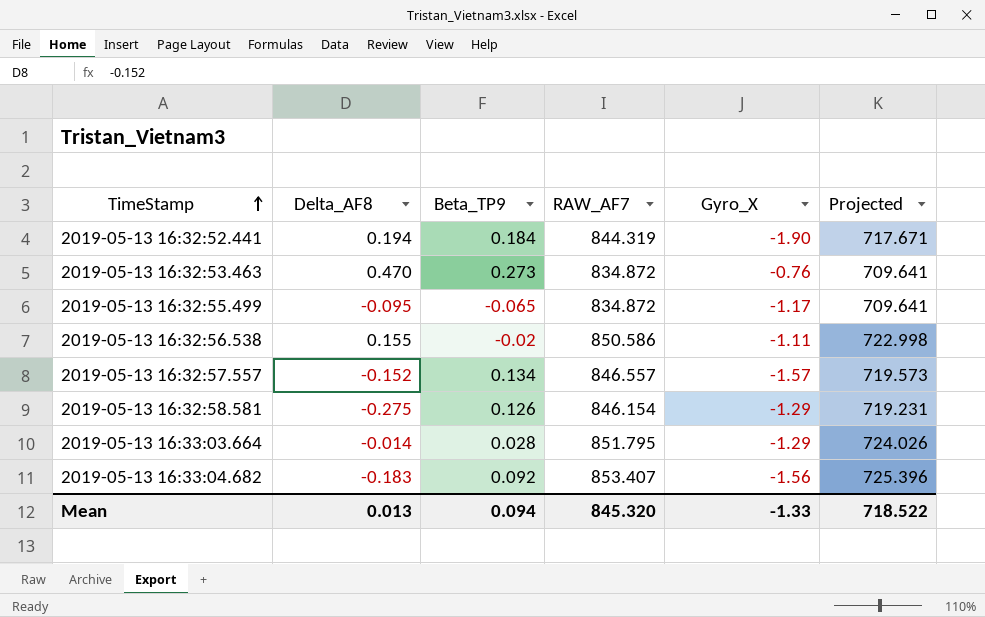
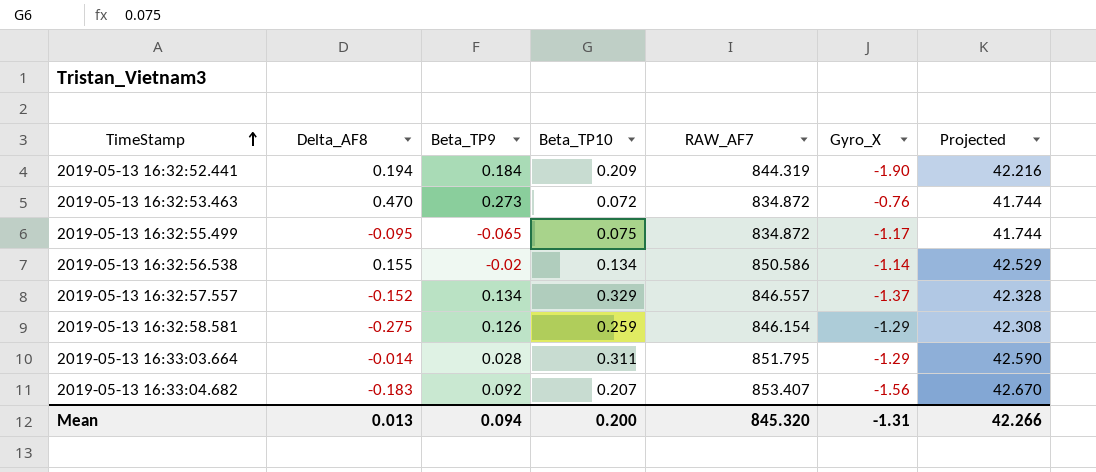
column Beta_TP10 | position: none -> 4
column Projected | formula: [RAW_AF7] * 0.85 -> [RAW_AF7] * 0.05
2019-05-13 16:32:56.538 | Gyro_X: -1.11 -> -1.14
2019-05-13 16:32:57.557 | Gyro_X: -1.57 -> -1.37
Mean | Gyro_X: -1.33 -> -1.31
Mean | Projected: 718.522 -> 42.266

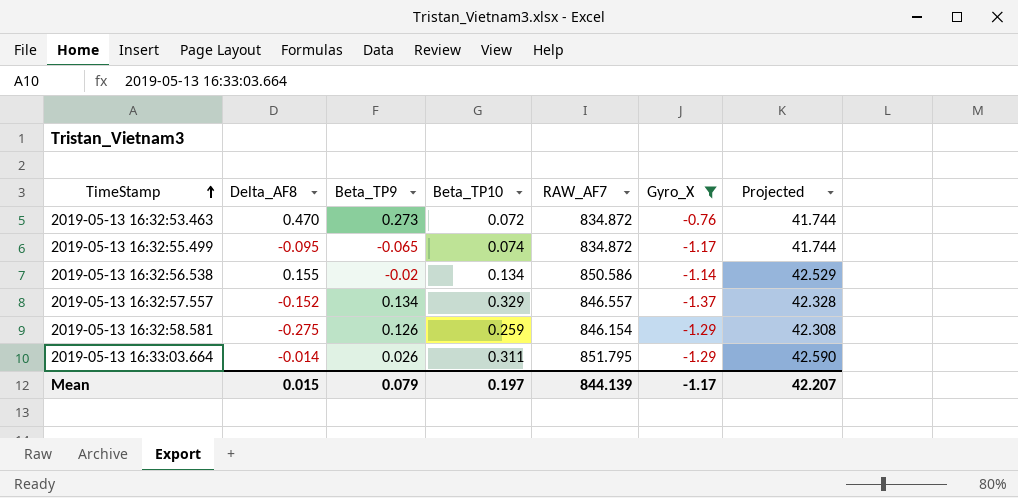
filter: none -> Gyro_X >= -1.37
2019-05-13 16:32:55.499 | Beta_TP10: 0.075 -> 0.074
2019-05-13 16:33:03.664 | Beta_TP9: 0.028 -> 0.026
Mean | Delta_AF8: 0.013 -> 0.015
Mean | Beta_TP9: 0.094 -> 0.079
Mean | Beta_TP10: 0.200 -> 0.197
Mean | RAW_AF7: 845.320 -> 844.139
Mean | Gyro_X: -1.31 -> -1.17
Mean | Projected: 42.266 -> 42.207

